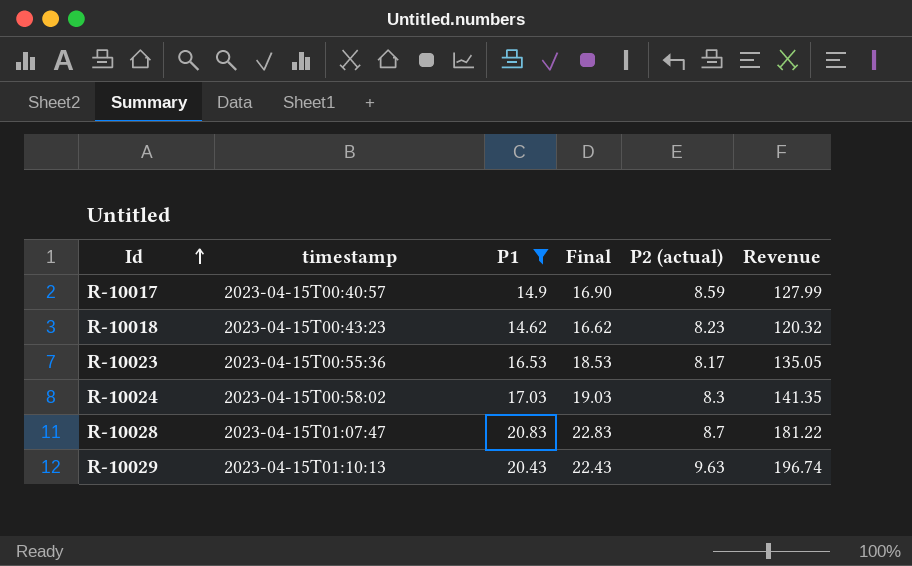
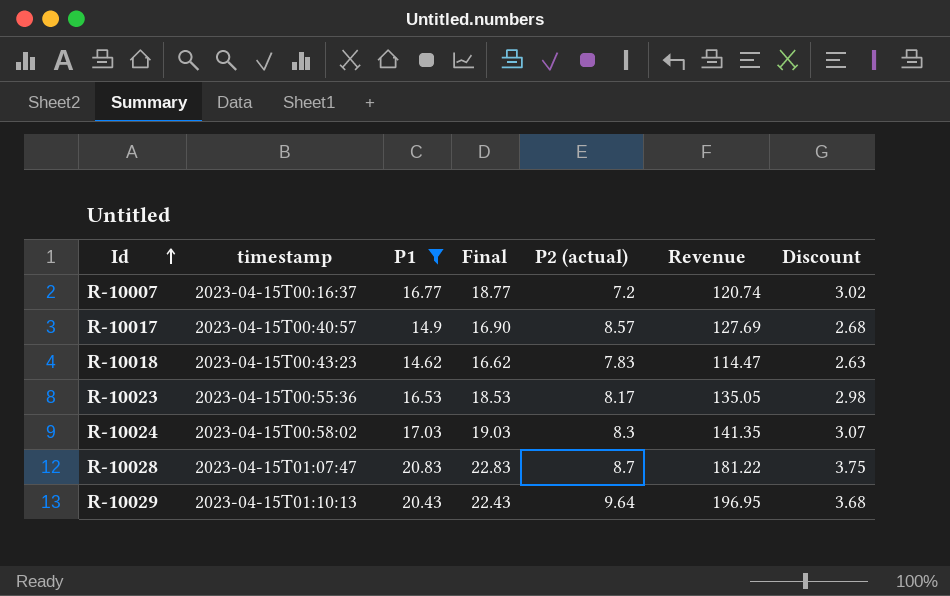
column Discount | formula: none -> [P1] * 0.18
row R-10007: none -> 2023-04-15T00:16:37 | 16.77 | 18.77 | 7.2 | 120.74 | 3.02
R-10017 | P2 (actual): 8.59 -> 8.57
R-10017 | Revenue: 127.99 -> 127.69
R-10018 | P2 (actual): 8.23 -> 7.83
R-10018 | Revenue: 120.32 -> 114.47
R-10029 | P2 (actual): 9.63 -> 9.64
R-10029 | Revenue: 196.74 -> 196.95

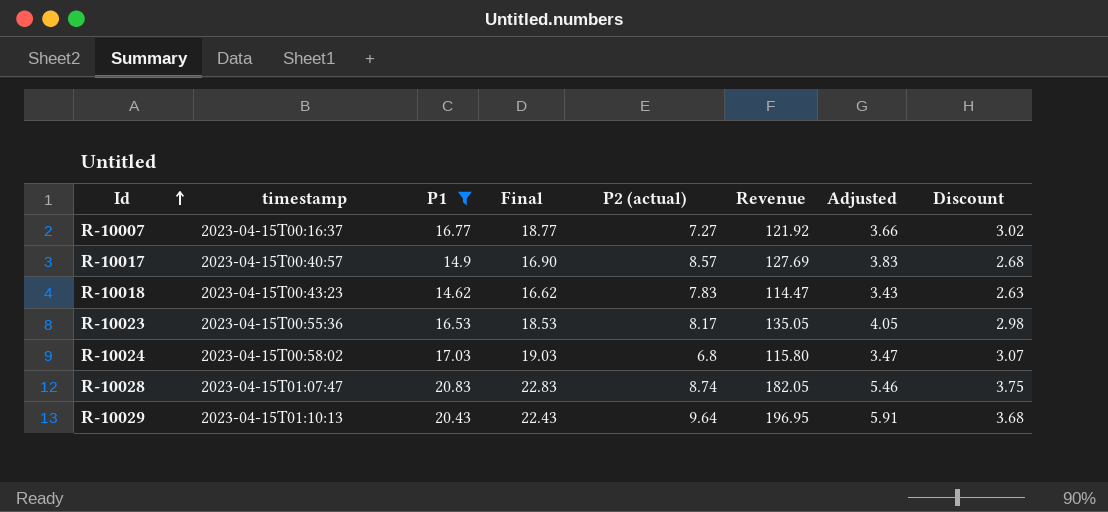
column Adjusted | formula: none -> [Revenue] * 0.03
R-10007 | P2 (actual): 7.2 -> 7.27
R-10007 | Revenue: 120.74 -> 121.92
R-10024 | P2 (actual): 8.3 -> 6.8
R-10024 | Revenue: 141.35 -> 115.80
R-10028 | P2 (actual): 8.7 -> 8.74
R-10028 | Revenue: 181.22 -> 182.05

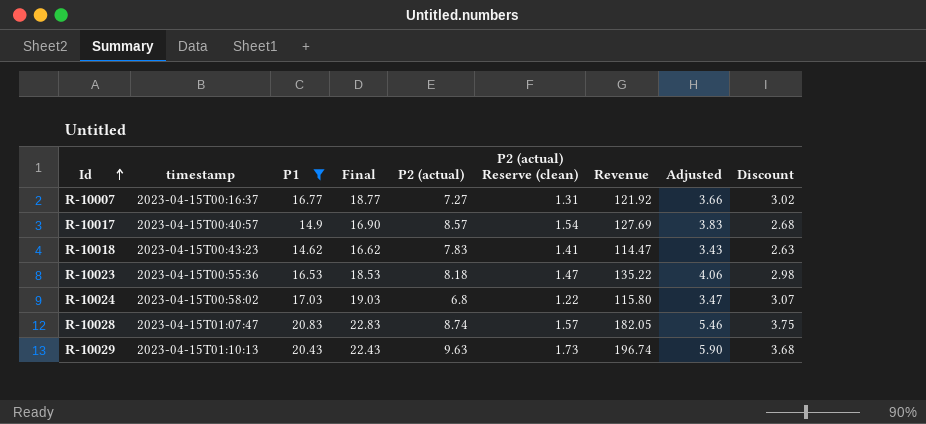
column P2 (actual) Reserve (clean) | formula: none -> [P2 (actual)] * 0.18
R-10023 | P2 (actual): 8.17 -> 8.18
R-10023 | Revenue: 135.05 -> 135.22
R-10023 | Adjusted: 4.05 -> 4.06
R-10029 | P2 (actual): 9.64 -> 9.63
R-10029 | Revenue: 196.95 -> 196.74
R-10029 | Adjusted: 5.91 -> 5.90

